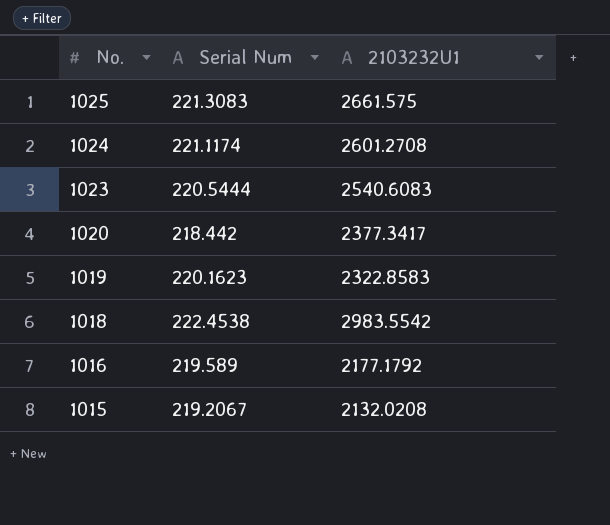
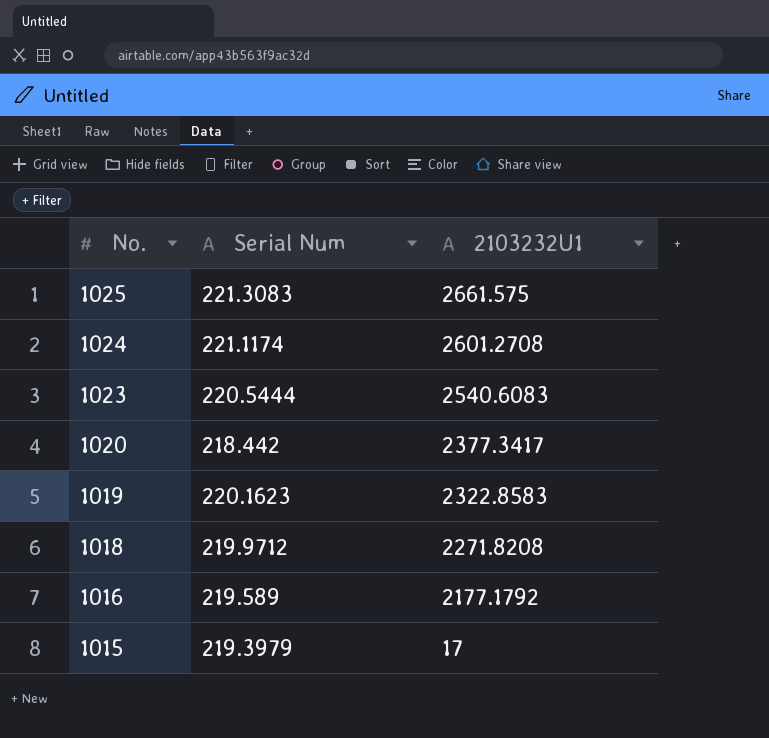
1018 | Serial Num: 222.4538 -> 219.9712
1018 | 2103232U1: 2983.5542 -> 2271.8208
1015 | Serial Num: 219.2067 -> 219.3979
1015 | 2103232U1: 2132.0208 -> 17

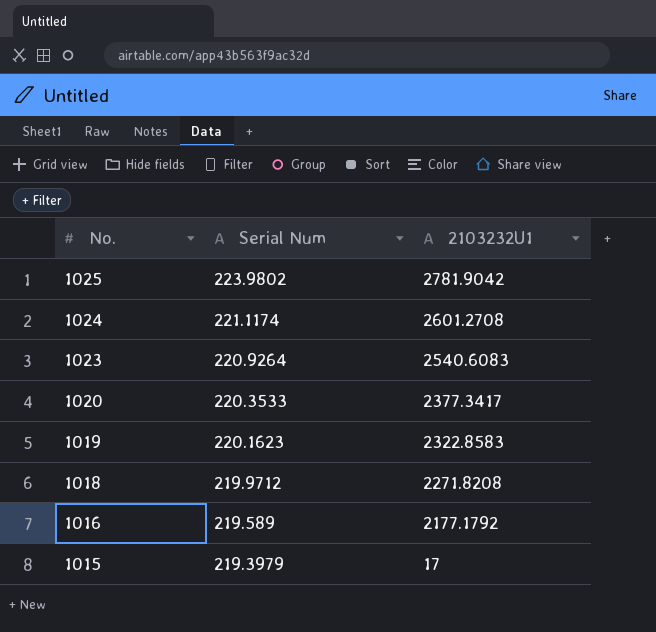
1025 | Serial Num: 221.3083 -> 223.9802
1025 | 2103232U1: 2661.575 -> 2781.9042
1023 | Serial Num: 220.5444 -> 220.9264
1020 | Serial Num: 218.442 -> 220.3533

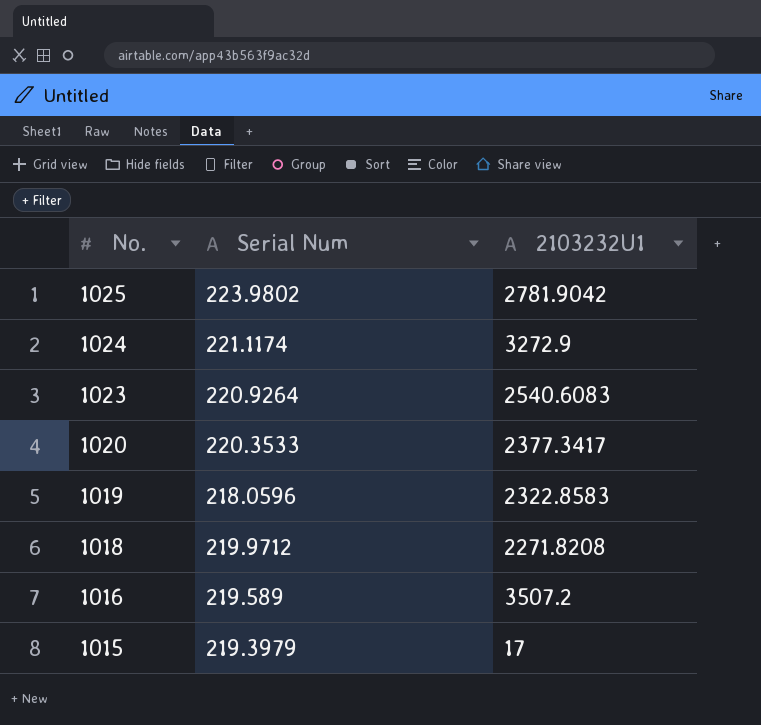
1024 | 2103232U1: 2601.2708 -> 3272.9
1019 | Serial Num: 220.1623 -> 218.0596
1016 | 2103232U1: 2177.1792 -> 3507.2

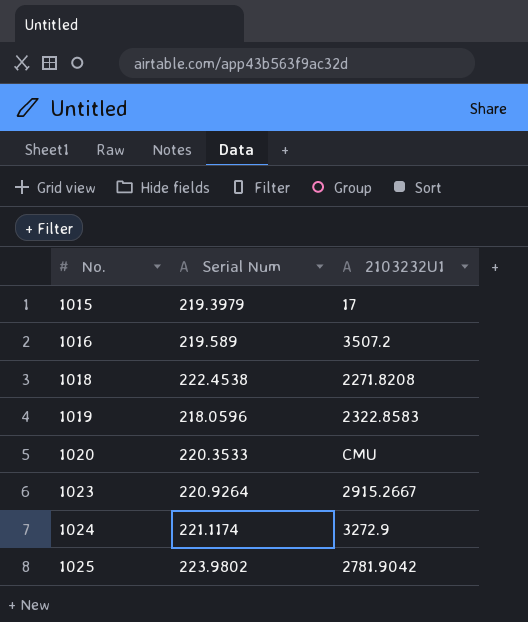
row order: No. descending -> No. ascending
1018 | Serial Num: 219.9712 -> 222.4538
1020 | 2103232U1: 2377.3417 -> CMU
1023 | 2103232U1: 2540.6083 -> 2915.2667

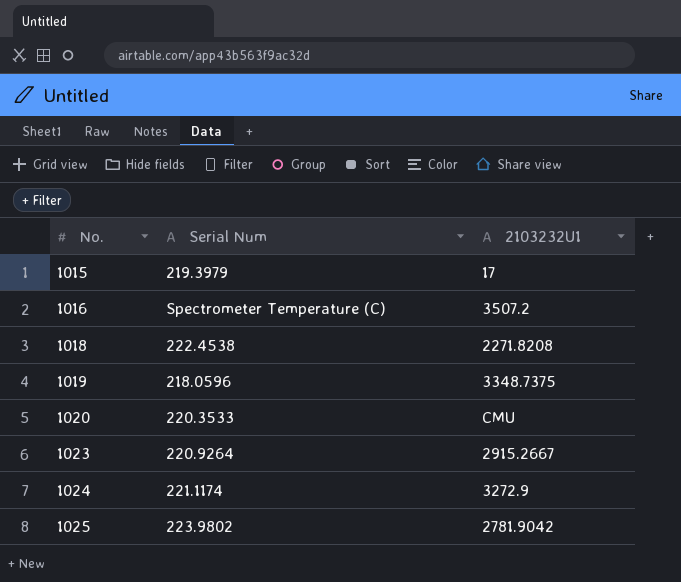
1016 | Serial Num: 219.589 -> Spectrometer Temperature (C)
1019 | 2103232U1: 2322.8583 -> 3348.7375

